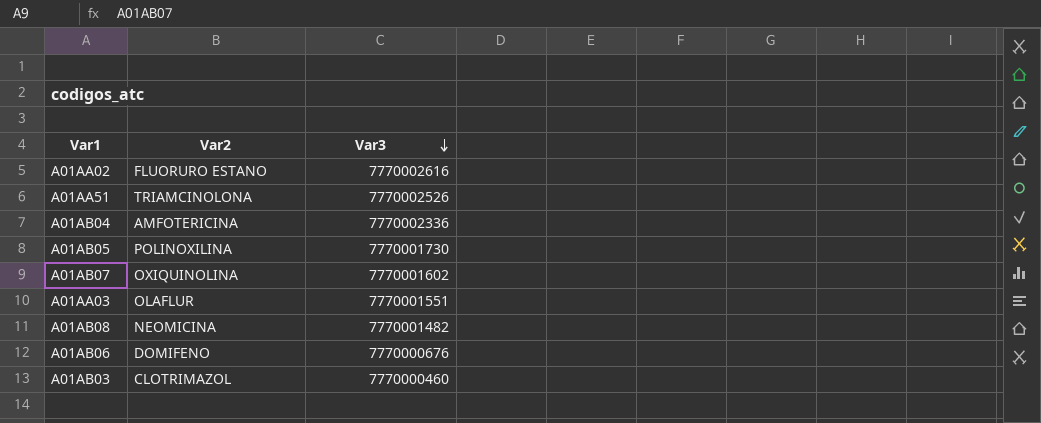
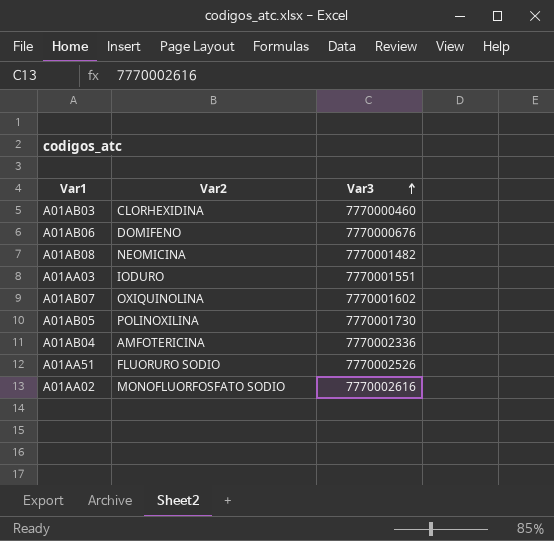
row order: Var3 descending -> Var3 ascending
A01AB03 | Var2: CLOTRIMAZOL -> CLORHEXIDINA
A01AA03 | Var2: OLAFLUR -> IODURO
A01AA51 | Var2: TRIAMCINOLONA -> FLUORURO SODIO
A01AA02 | Var2: FLUORURO ESTANO -> MONOFLUORFOSFATO SODIO

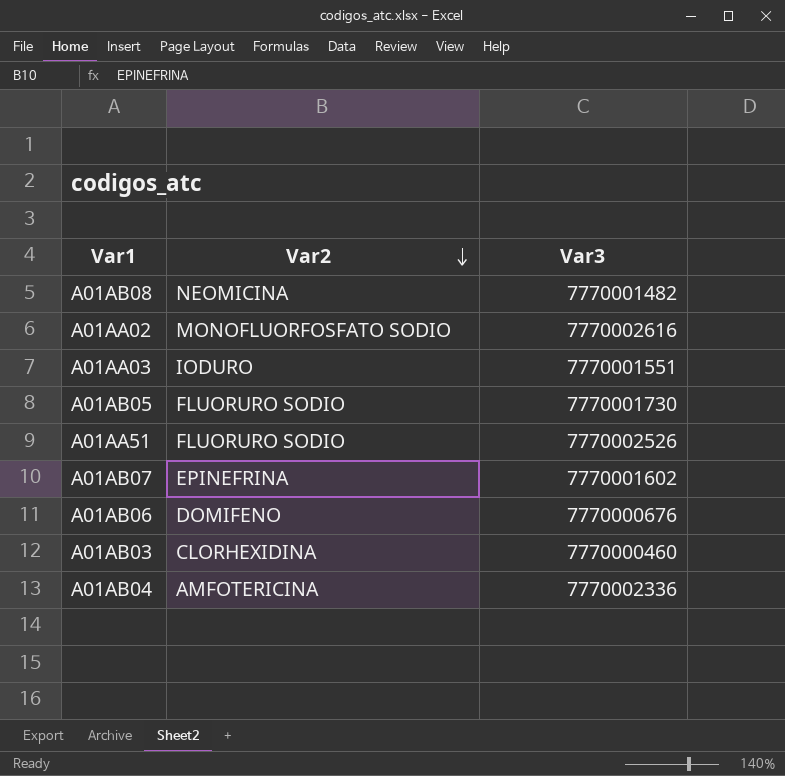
row order: Var3 ascending -> Var2 descending
A01AB05 | Var2: POLINOXILINA -> FLUORURO SODIO
A01AB07 | Var2: OXIQUINOLINA -> EPINEFRINA

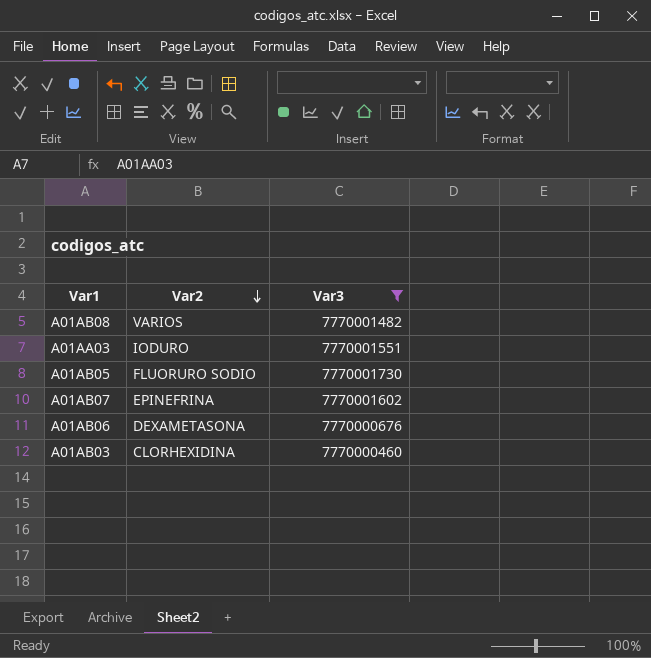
filter: none -> Var3 <= 7770001730
A01AB08 | Var2: NEOMICINA -> VARIOS
A01AB06 | Var2: DOMIFENO -> DEXAMETASONA

